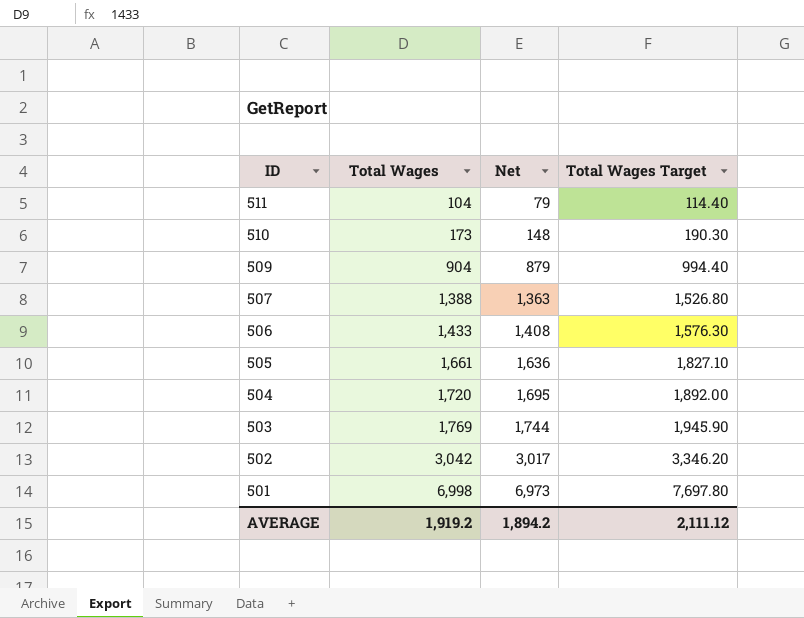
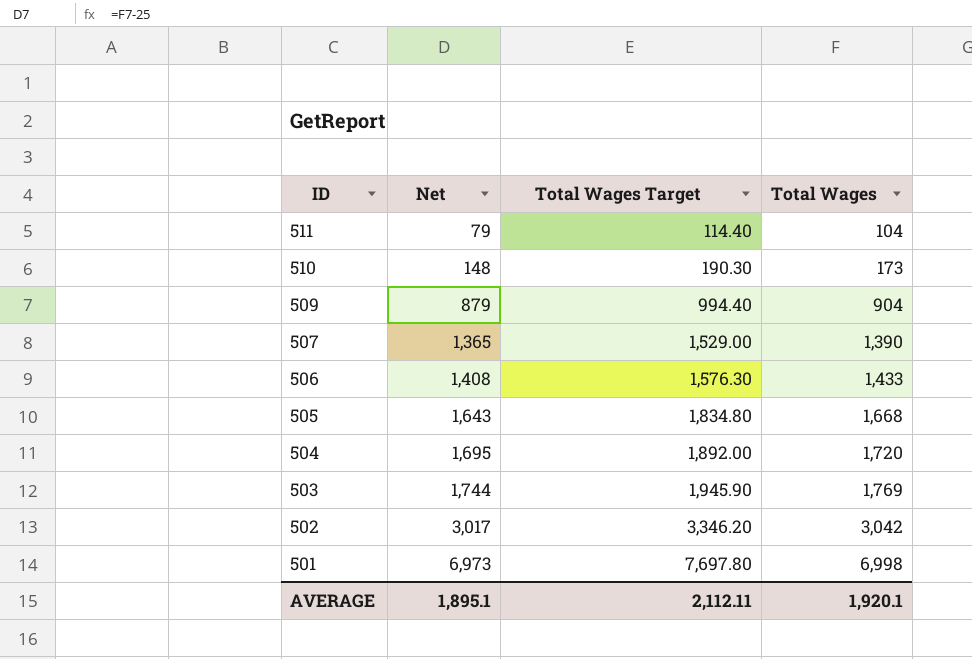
column Total Wages | position: 2 -> 4
507 | Net: 1,363 -> 1,365
507 | Total Wages Target: 1,526.80 -> 1,529.00
507 | Total Wages: 1,388 -> 1,390
505 | Net: 1,636 -> 1,643
505 | Total Wages Target: 1,827.10 -> 1,834.80
505 | Total Wages: 1,661 -> 1,668
AVERAGE | Net: 1,894.2 -> 1,895.1
AVERAGE | Total Wages Target: 2,111.12 -> 2,112.11
AVERAGE | Total Wages: 1,919.2 -> 1,920.1

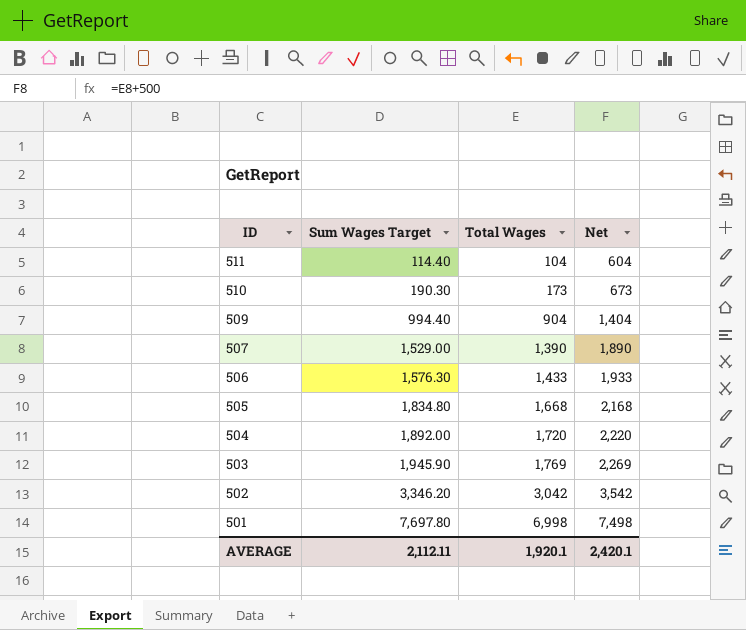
column name: Total Wages Target -> Sum Wages Target
column Net | formula: [Total Wages] - 25 -> [Total Wages] + 500
column Net | position: 2 -> 4
AVERAGE | Net: 1,895.1 -> 2,420.1

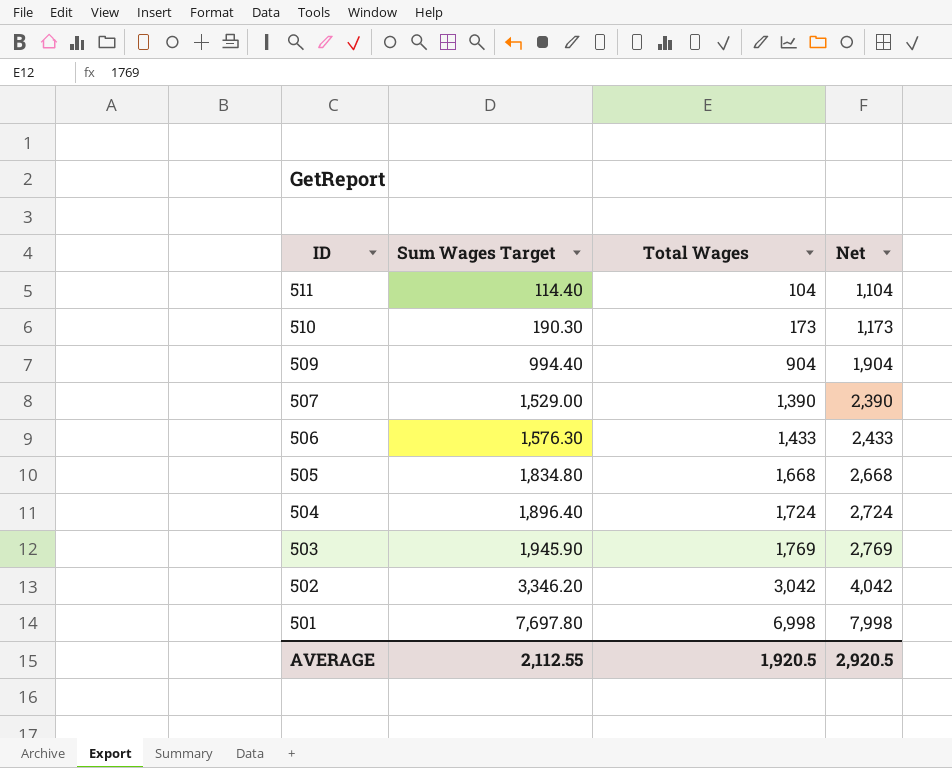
column Net | formula: [Total Wages] + 500 -> [Total Wages] + 1000
504 | Sum Wages Target: 1,892.00 -> 1,896.40
504 | Total Wages: 1,720 -> 1,724
AVERAGE | Sum Wages Target: 2,112.11 -> 2,112.55
AVERAGE | Total Wages: 1,920.1 -> 1,920.5
AVERAGE | Net: 2,420.1 -> 2,920.5

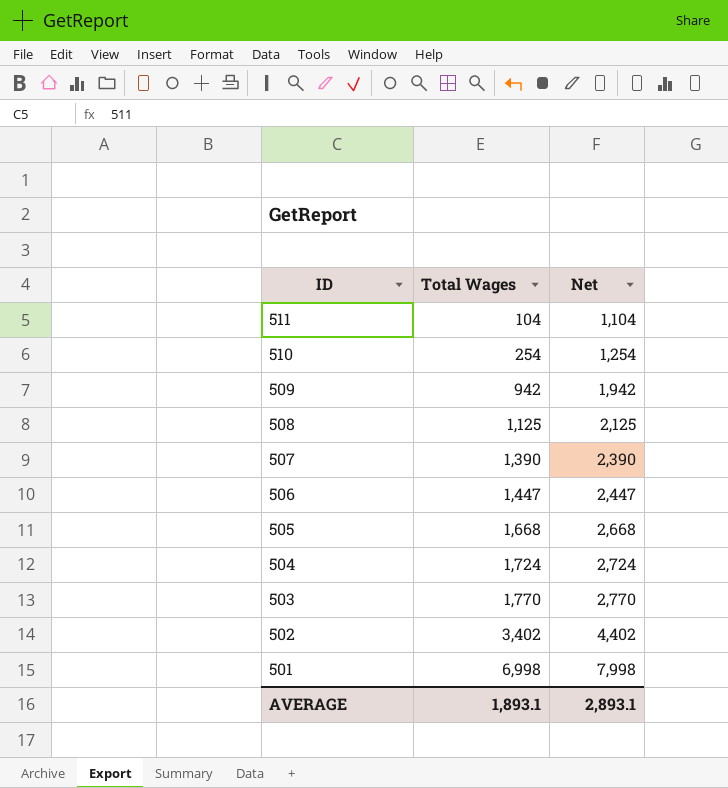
column Sum Wages Target | formula: [Total Wages] * 1.1 -> none
510 | Total Wages: 173 -> 254
510 | Net: 1,173 -> 1,254
509 | Total Wages: 904 -> 942
509 | Net: 1,904 -> 1,942
row 508: none -> 1,125 | 2,125
506 | Total Wages: 1,433 -> 1,447
506 | Net: 2,433 -> 2,447
503 | Total Wages: 1,769 -> 1,770
503 | Net: 2,769 -> 2,770
502 | Total Wages: 3,042 -> 3,402
502 | Net: 4,042 -> 4,402
AVERAGE | Total Wages: 1,920.5 -> 1,893.1
AVERAGE | Net: 2,920.5 -> 2,893.1

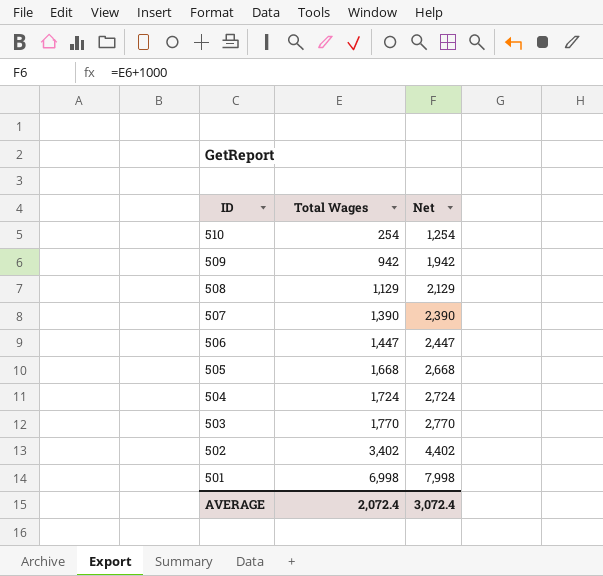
row 511: 104 | 1,104 -> none
508 | Total Wages: 1,125 -> 1,129
508 | Net: 2,125 -> 2,129
AVERAGE | Total Wages: 1,893.1 -> 2,072.4
AVERAGE | Net: 2,893.1 -> 3,072.4

